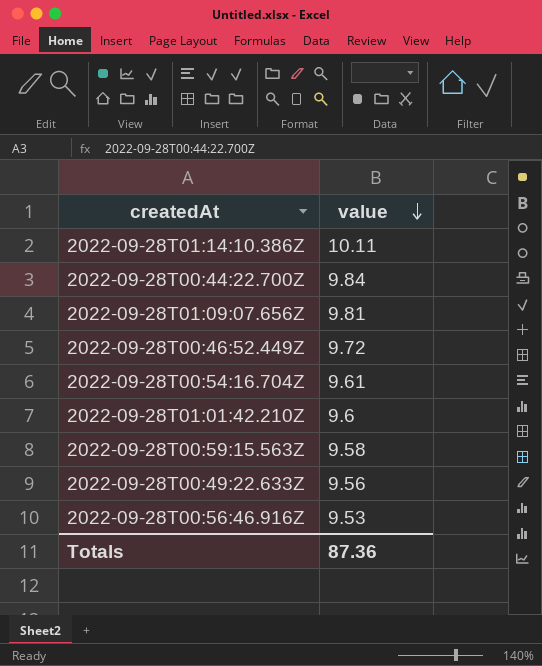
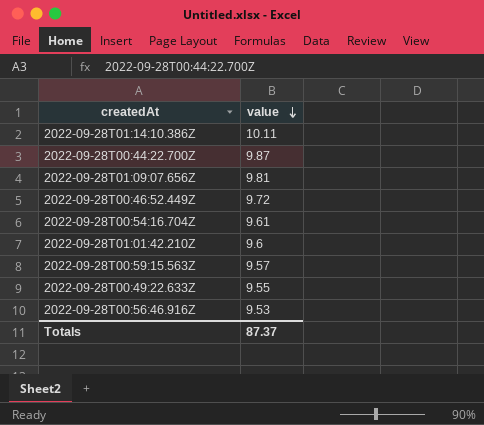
2022-09-28T00:44:22.700Z | value: 9.84 -> 9.87
2022-09-28T00:59:15.563Z | value: 9.58 -> 9.57
2022-09-28T00:49:22.633Z | value: 9.56 -> 9.55
Totals | value: 87.36 -> 87.37

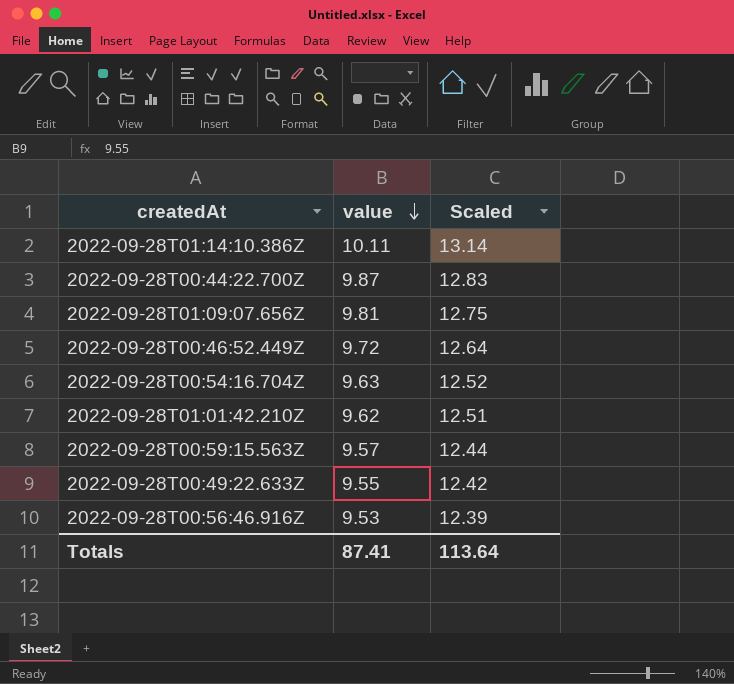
column Scaled | formula: none -> [value] * 1.3
2022-09-28T00:54:16.704Z | value: 9.61 -> 9.63
2022-09-28T01:01:42.210Z | value: 9.6 -> 9.62
Totals | value: 87.37 -> 87.41

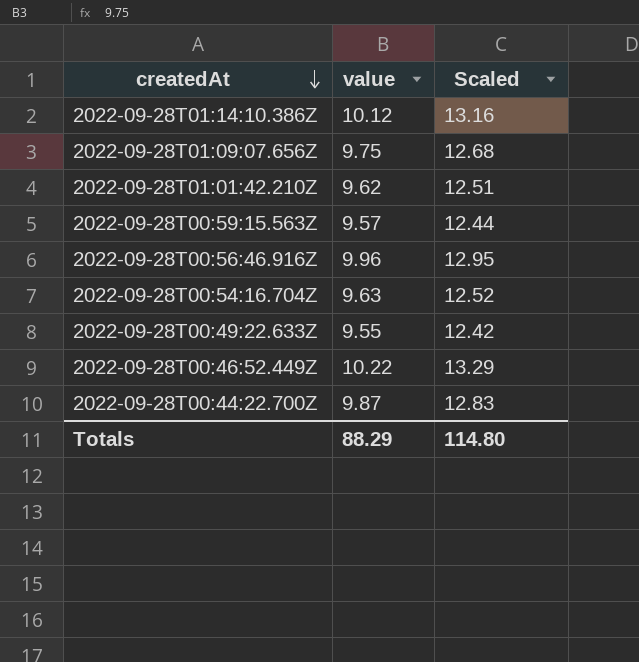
row order: value descending -> createdAt descending
2022-09-28T01:14:10.386Z | value: 10.11 -> 10.12
2022-09-28T01:14:10.386Z | Scaled: 13.14 -> 13.16
2022-09-28T01:09:07.656Z | value: 9.81 -> 9.75
2022-09-28T01:09:07.656Z | Scaled: 12.75 -> 12.68
2022-09-28T00:56:46.916Z | value: 9.53 -> 9.96
2022-09-28T00:56:46.916Z | Scaled: 12.39 -> 12.95
2022-09-28T00:46:52.449Z | value: 9.72 -> 10.22
2022-09-28T00:46:52.449Z | Scaled: 12.64 -> 13.29
Totals | value: 87.41 -> 88.29
Totals | Scaled: 113.64 -> 114.80

